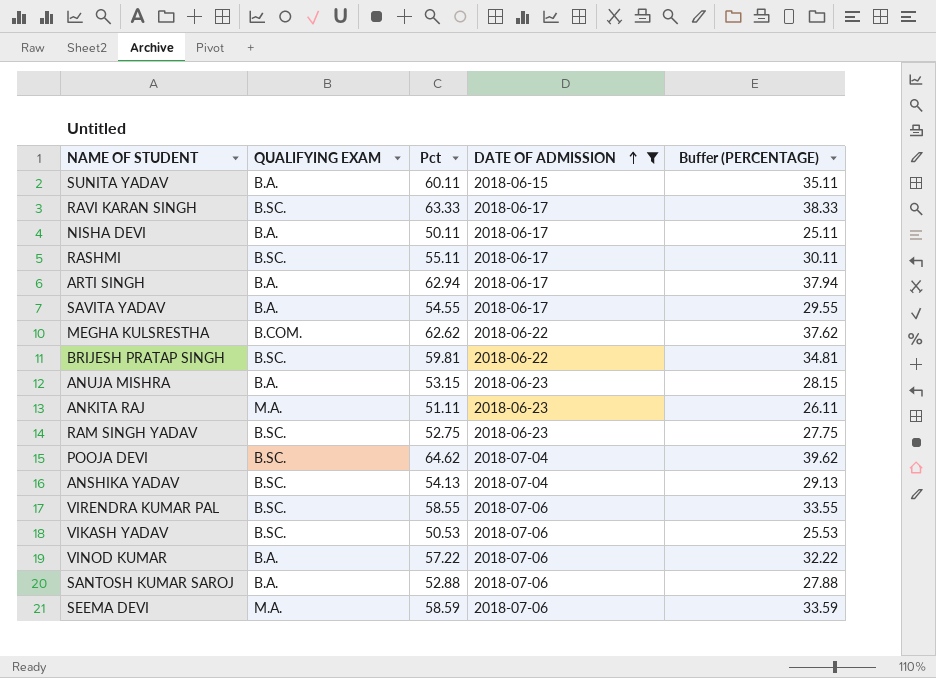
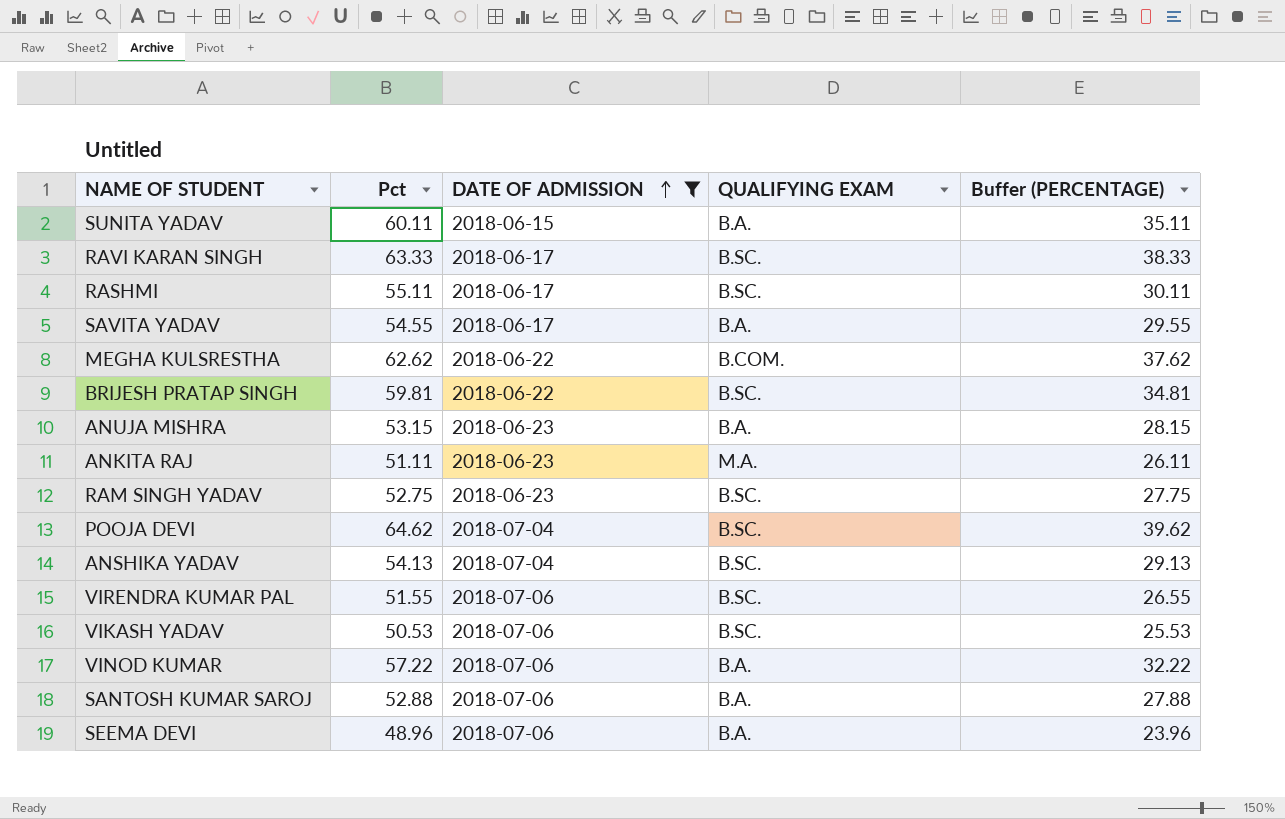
column QUALIFYING EXAM | position: 2 -> 4
row NISHA DEVI: B.A. | 50.11 | 2018-06-17 | 25.11 -> none
row ARTI SINGH: B.A. | 62.94 | 2018-06-17 | 37.94 -> none
VIRENDRA KUMAR PAL | Pct: 58.55 -> 51.55
VIRENDRA KUMAR PAL | Buffer (PERCENTAGE): 33.55 -> 26.55
SEEMA DEVI | Pct: 58.59 -> 48.96
SEEMA DEVI | QUALIFYING EXAM: M.A. -> B.A.
SEEMA DEVI | Buffer (PERCENTAGE): 33.59 -> 23.96

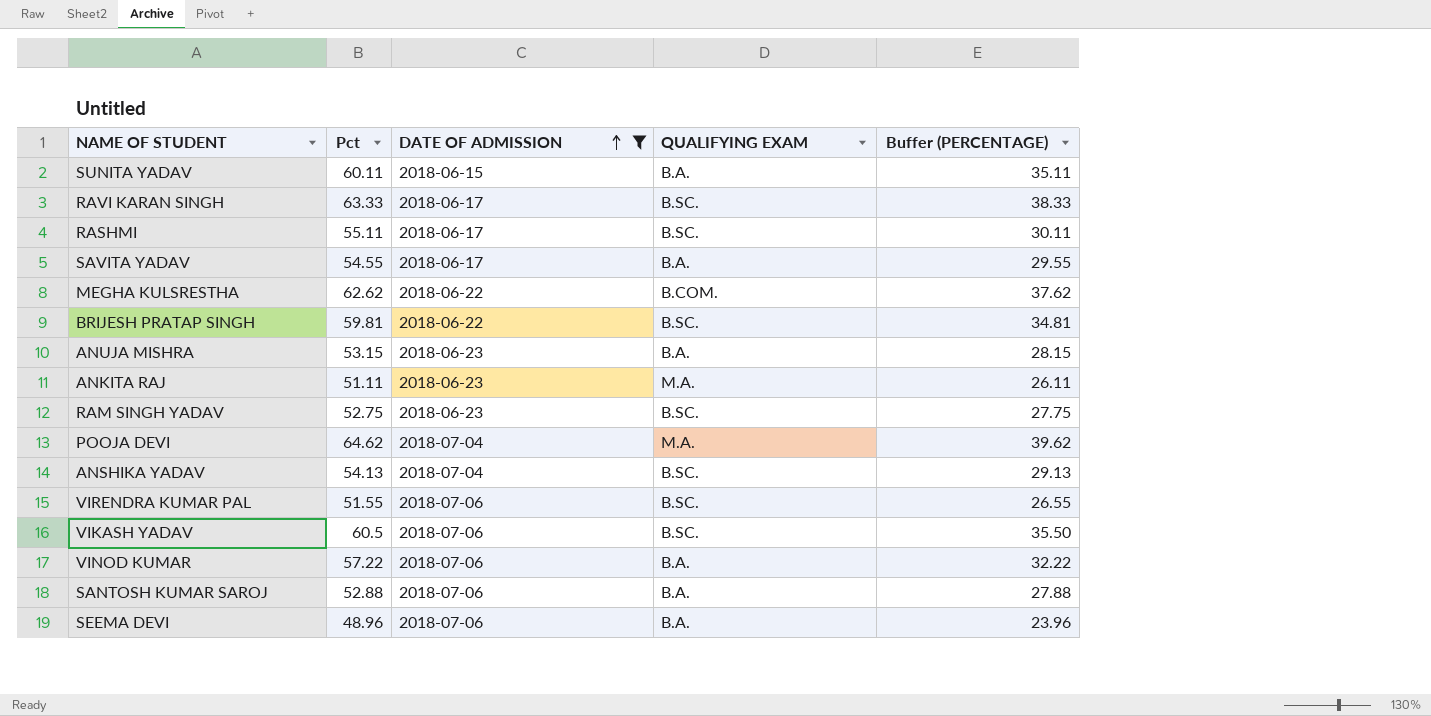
POOJA DEVI | QUALIFYING EXAM: B.SC. -> M.A.
VIKASH YADAV | Pct: 50.53 -> 60.5
VIKASH YADAV | Buffer (PERCENTAGE): 25.53 -> 35.50

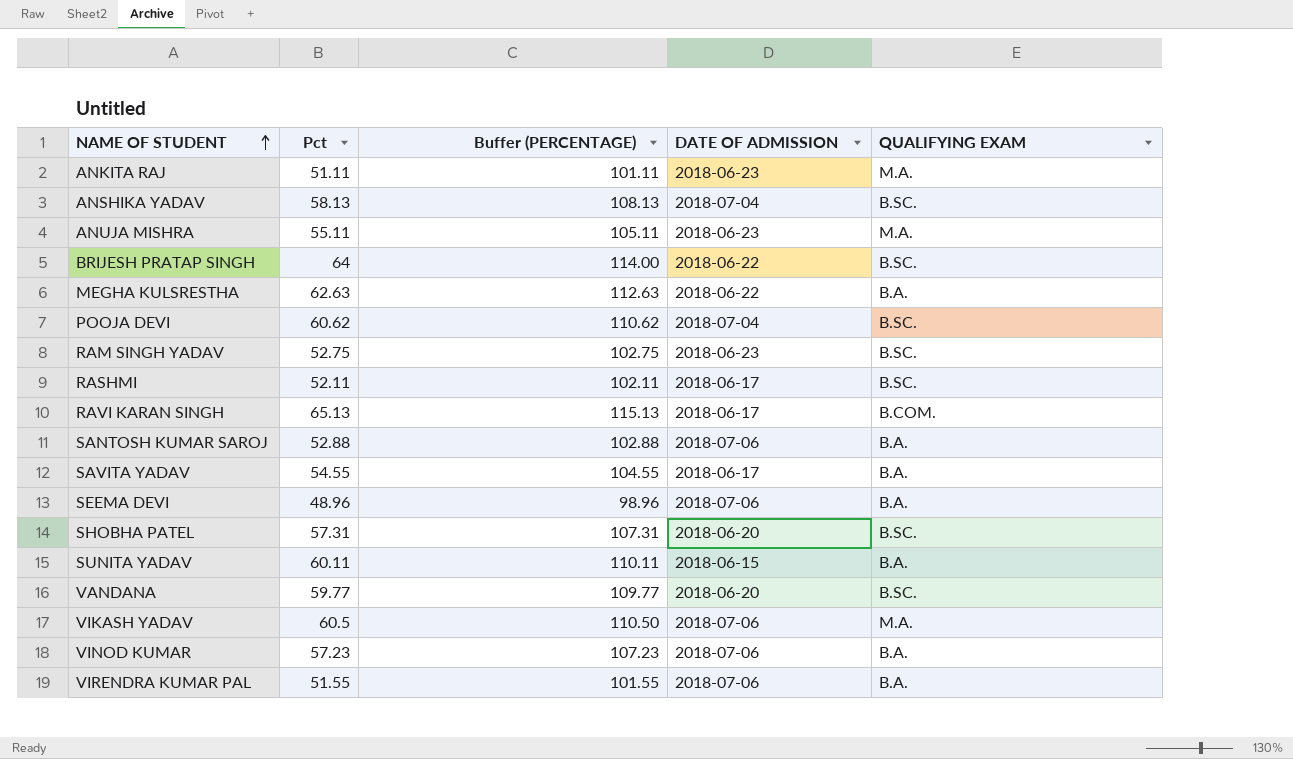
filter: DATE OF ADMISSION != 2018-06-20 -> none
row order: DATE OF ADMISSION ascending -> NAME OF STUDENT ascending
column Buffer (PERCENTAGE) | formula: [Pct] - 25 -> [Pct] + 50
column Buffer (PERCENTAGE) | position: 5 -> 3
ANSHIKA YADAV | Pct: 54.13 -> 58.13
ANUJA MISHRA | Pct: 53.15 -> 55.11
ANUJA MISHRA | QUALIFYING EXAM: B.A. -> M.A.
BRIJESH PRATAP SINGH | Pct: 59.81 -> 64
MEGHA KULSRESTHA | Pct: 62.62 -> 62.63
MEGHA KULSRESTHA | QUALIFYING EXAM: B.COM. -> B.A.
POOJA DEVI | Pct: 64.62 -> 60.62
POOJA DEVI | QUALIFYING EXAM: M.A. -> B.SC.
RASHMI | Pct: 55.11 -> 52.11
RAVI KARAN SINGH | Pct: 63.33 -> 65.13
RAVI KARAN SINGH | QUALIFYING EXAM: B.SC. -> B.COM.
VIKASH YADAV | QUALIFYING EXAM: B.SC. -> M.A.
VINOD KUMAR | Pct: 57.22 -> 57.23
VIRENDRA KUMAR PAL | QUALIFYING EXAM: B.SC. -> B.A.

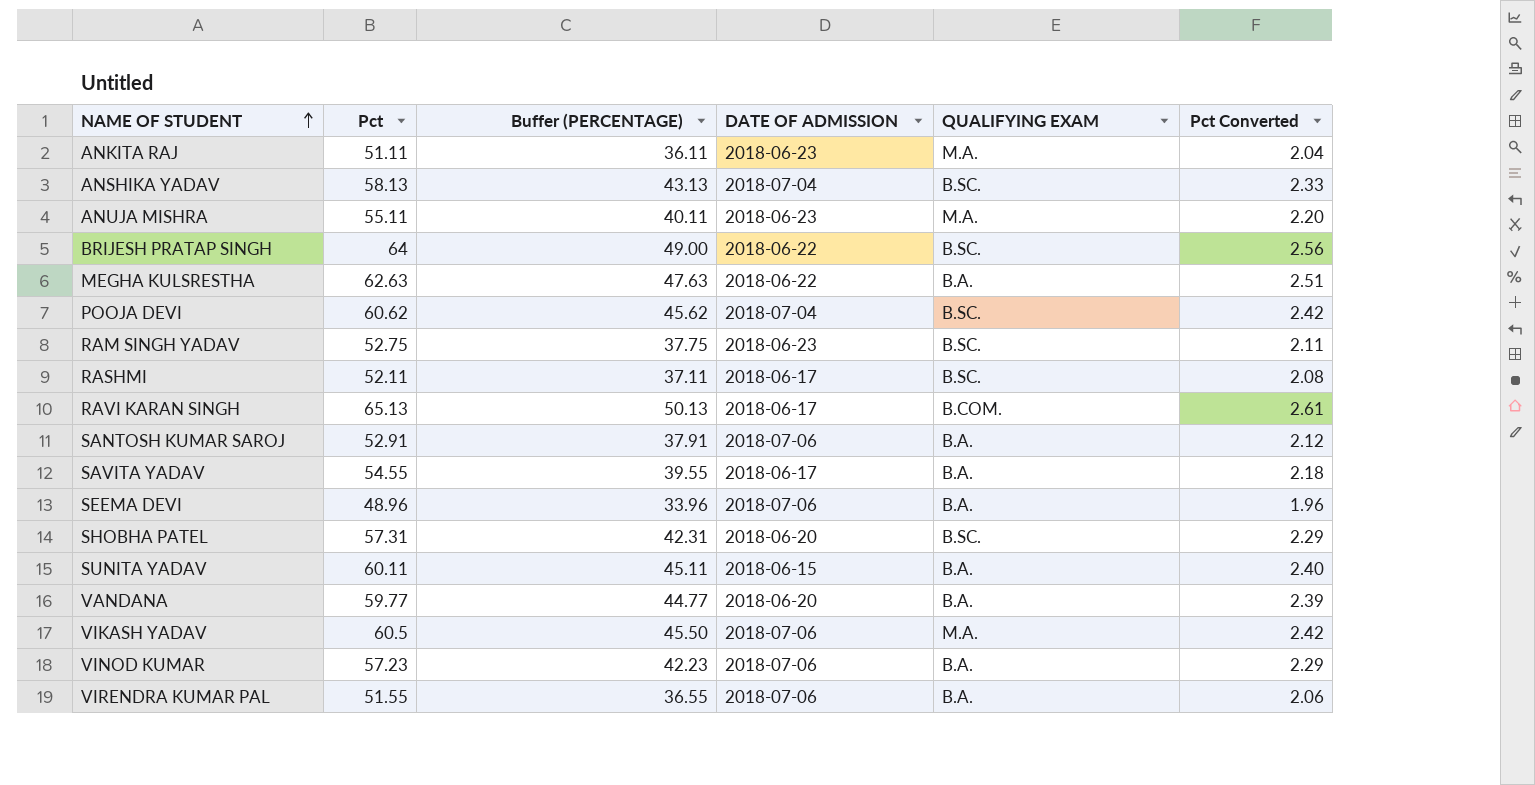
column Buffer (PERCENTAGE) | formula: [Pct] + 50 -> [Pct] - 15
column Pct Converted | formula: none -> [Pct] * 0.04
SANTOSH KUMAR SAROJ | Pct: 52.88 -> 52.91
VANDANA | QUALIFYING EXAM: B.SC. -> B.A.

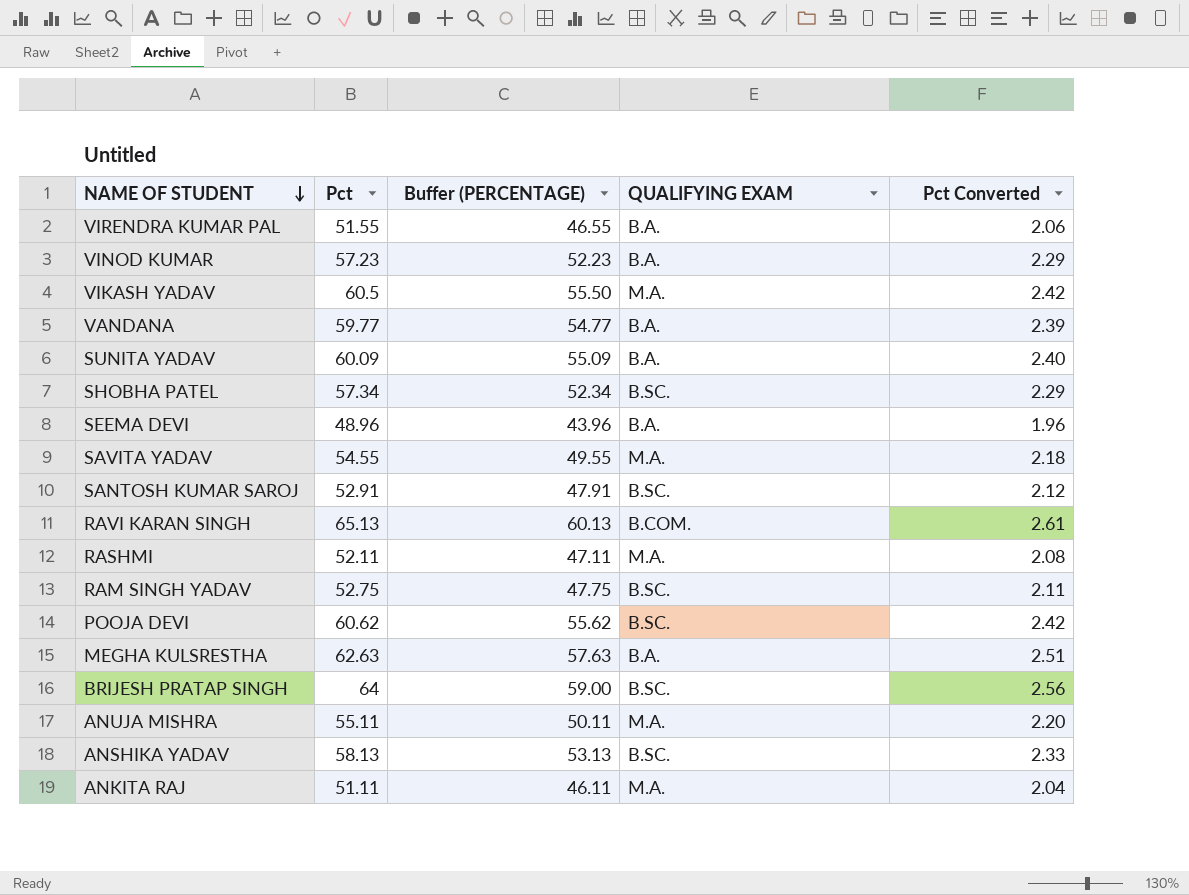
row order: NAME OF STUDENT ascending -> NAME OF STUDENT descending
column DATE OF ADMISSION | position: 4 -> none
column Buffer (PERCENTAGE) | formula: [Pct] - 15 -> [Pct] - 5
SUNITA YADAV | Pct: 60.11 -> 60.09
SHOBHA PATEL | Pct: 57.31 -> 57.34
SAVITA YADAV | QUALIFYING EXAM: B.A. -> M.A.
SANTOSH KUMAR SAROJ | QUALIFYING EXAM: B.A. -> B.SC.
RASHMI | QUALIFYING EXAM: B.SC. -> M.A.

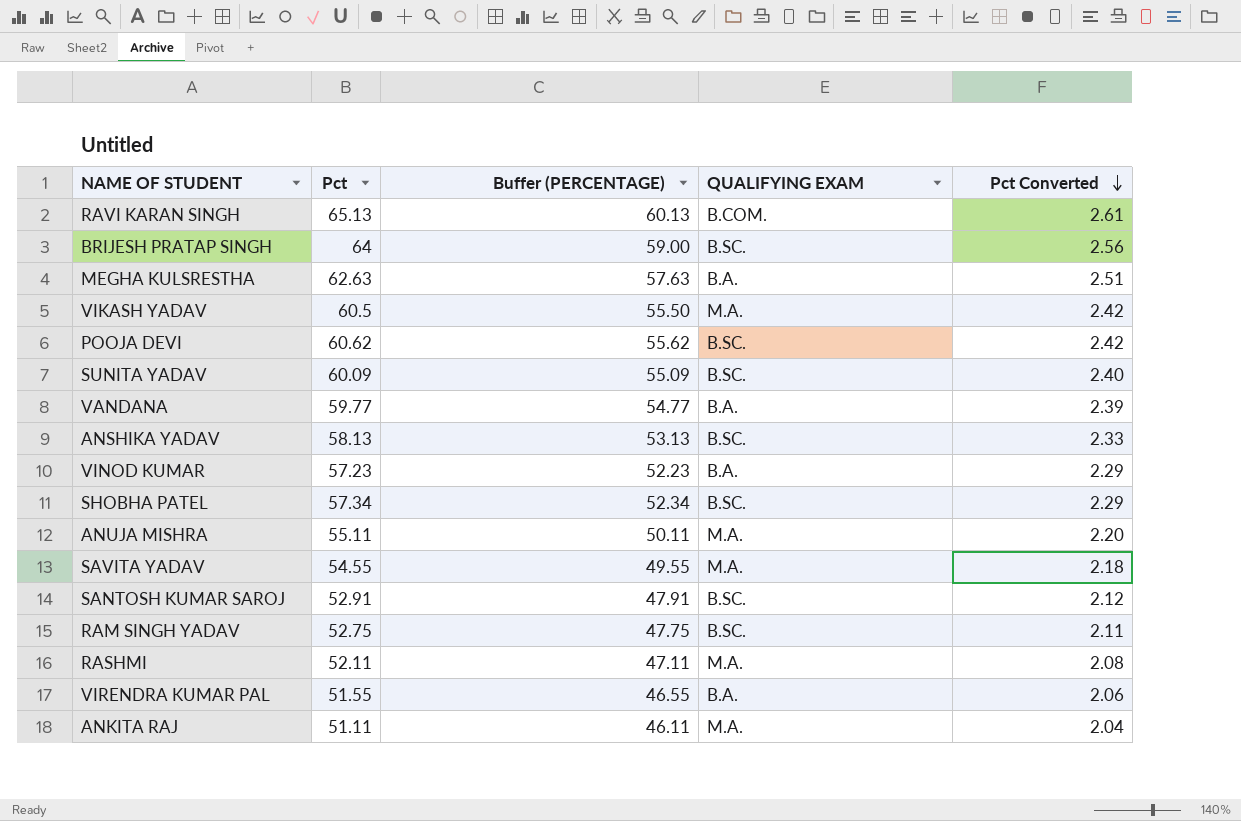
row order: NAME OF STUDENT descending -> Pct Converted descending
row SEEMA DEVI: 48.96 | 43.96 | B.A. | 1.96 -> none
SUNITA YADAV | QUALIFYING EXAM: B.A. -> B.SC.

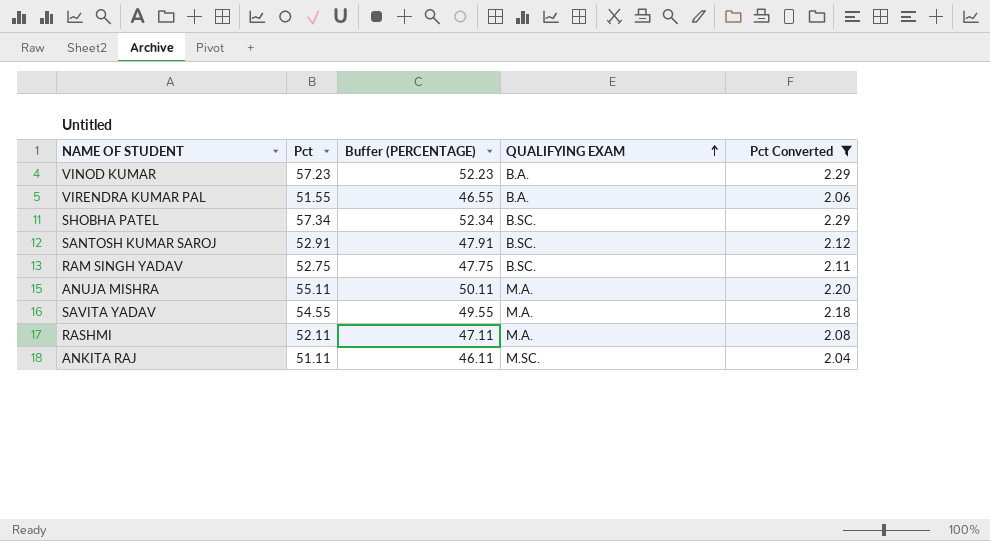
filter: none -> Pct Converted <= 2.29
row order: Pct Converted descending -> QUALIFYING EXAM ascending
ANKITA RAJ | QUALIFYING EXAM: M.A. -> M.SC.

